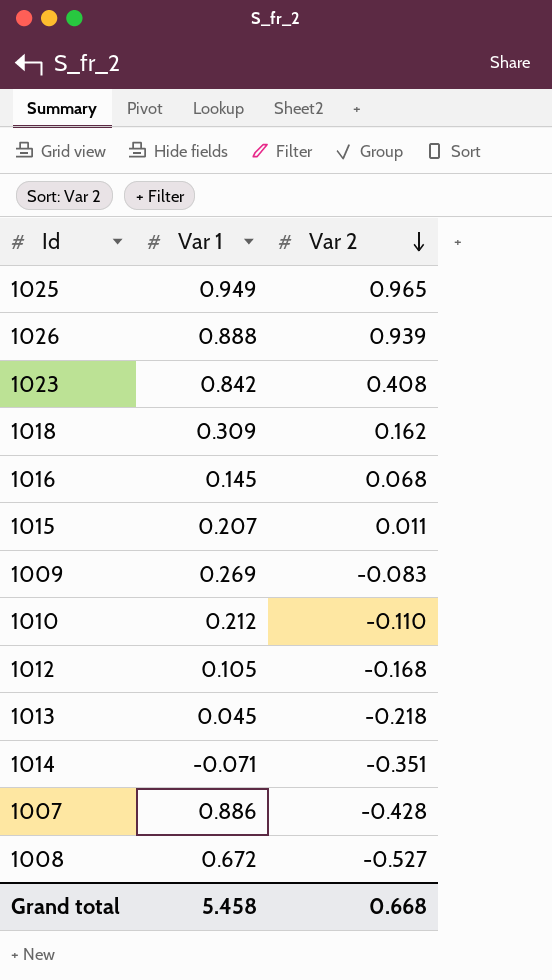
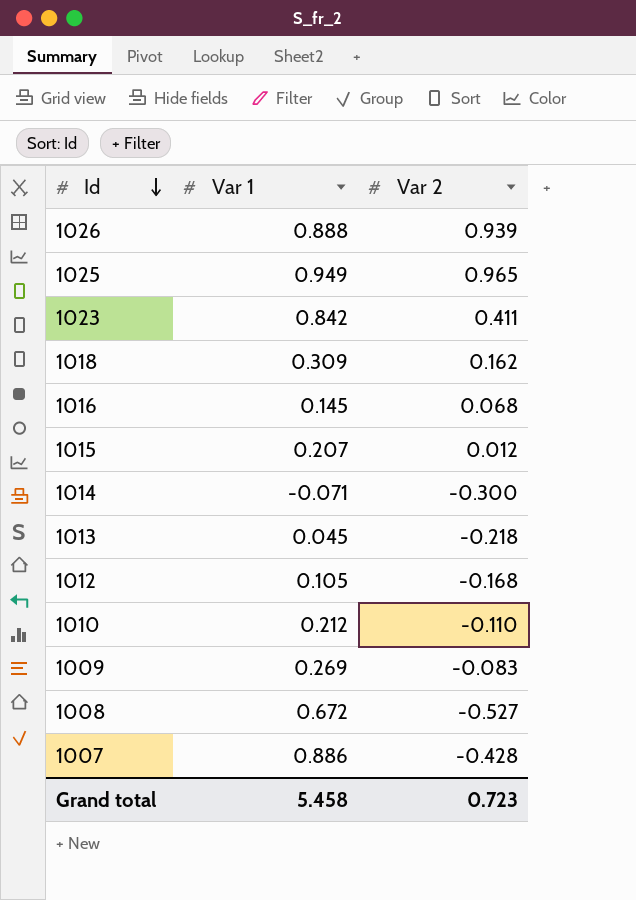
row order: Var 2 descending -> Id descending
1023 | Var 2: 0.408 -> 0.411
1015 | Var 2: 0.011 -> 0.012
1014 | Var 2: -0.351 -> -0.300
Grand total | Var 2: 0.668 -> 0.723

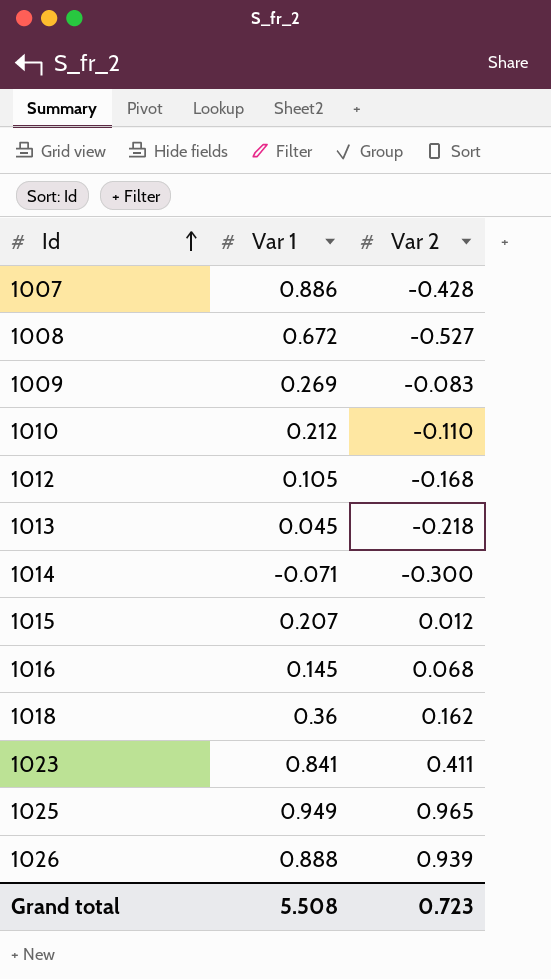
row order: Id descending -> Id ascending
1018 | Var 1: 0.309 -> 0.36
1023 | Var 1: 0.842 -> 0.841
Grand total | Var 1: 5.458 -> 5.508

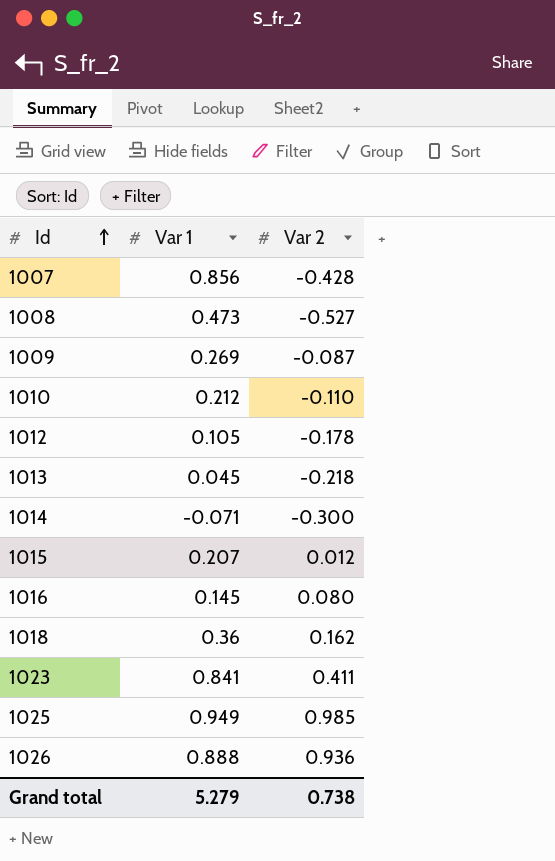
1007 | Var 1: 0.886 -> 0.856
1008 | Var 1: 0.672 -> 0.473
1009 | Var 2: -0.083 -> -0.087
1012 | Var 2: -0.168 -> -0.178
1016 | Var 2: 0.068 -> 0.080
1025 | Var 2: 0.965 -> 0.985
1026 | Var 2: 0.939 -> 0.936
Grand total | Var 1: 5.508 -> 5.279
Grand total | Var 2: 0.723 -> 0.738

